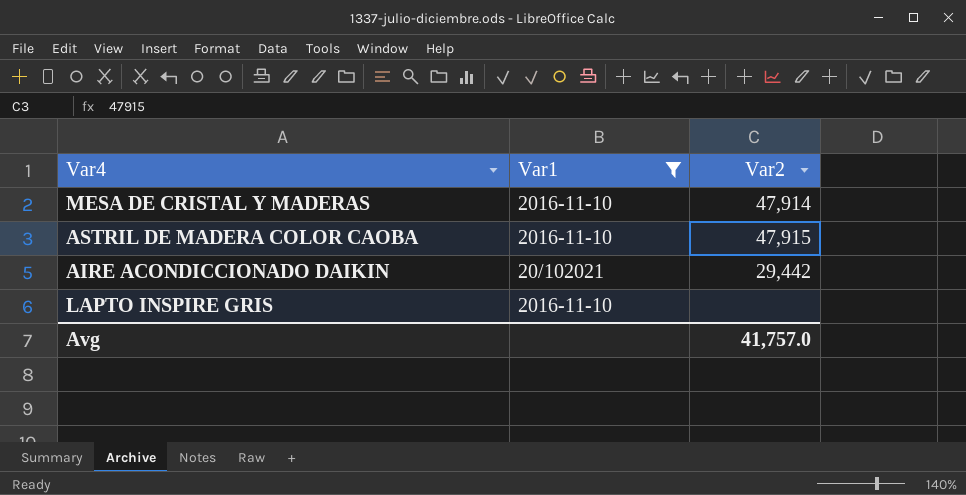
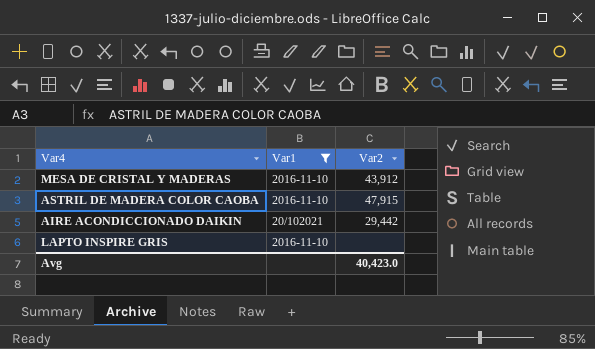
MESA DE CRISTAL Y MADERAS | Var2: 47,914 -> 43,912
Avg | Var2: 41,757.0 -> 40,423.0

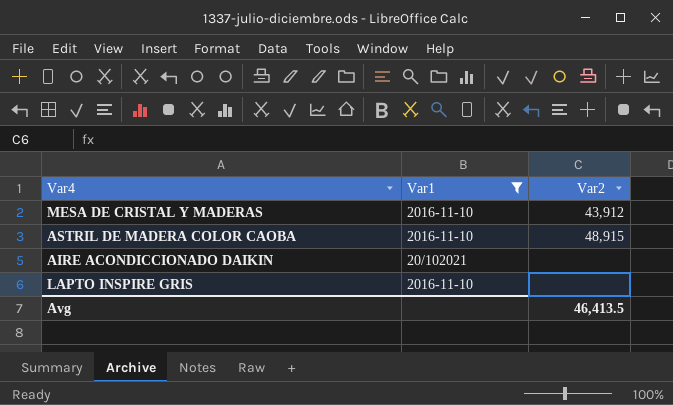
ASTRIL DE MADERA COLOR CAOBA | Var2: 47,915 -> 48,915
AIRE ACONDICCIONADO DAIKIN | Var2: 29,442 -> none
Avg | Var2: 40,423.0 -> 46,413.5

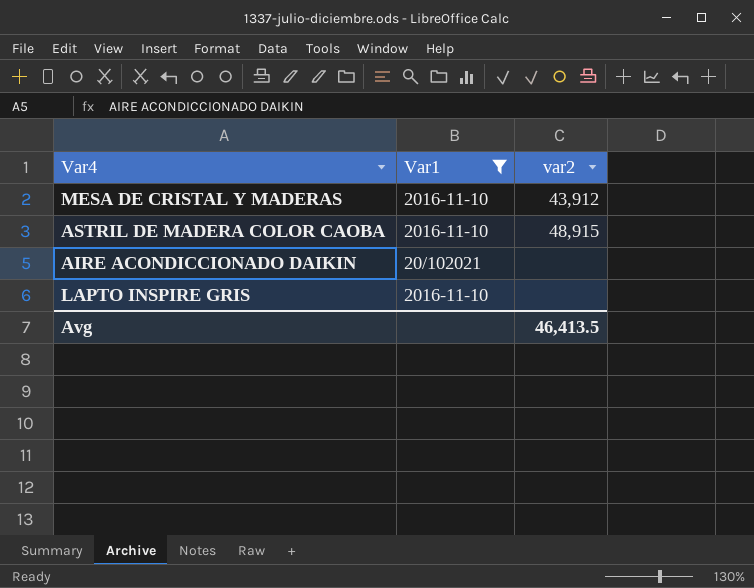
column name: Var2 -> var2

